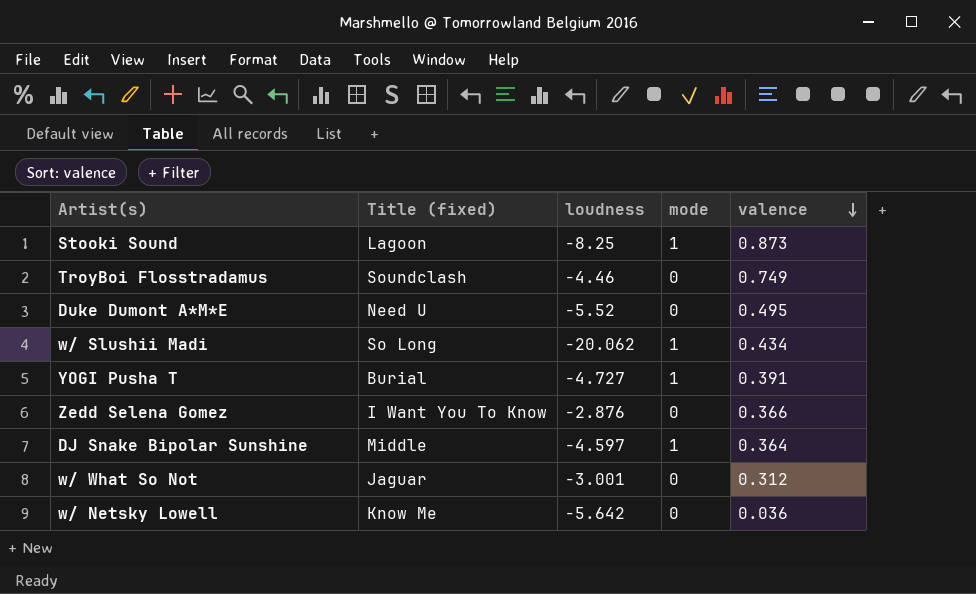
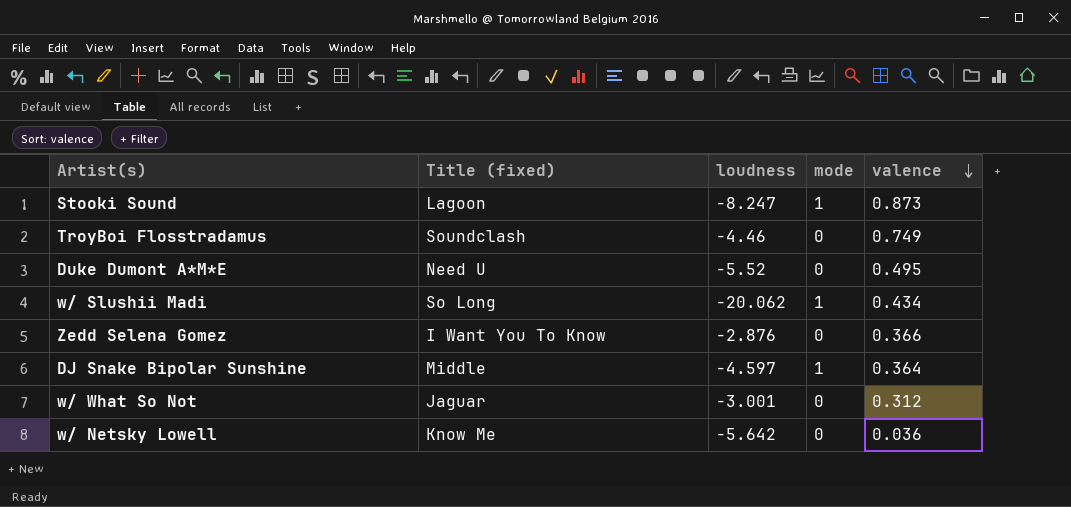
row YOGI Pusha T: Burial | -4.727 | 1 | 0.391 -> none
Stooki Sound | loudness: -8.25 -> -8.247

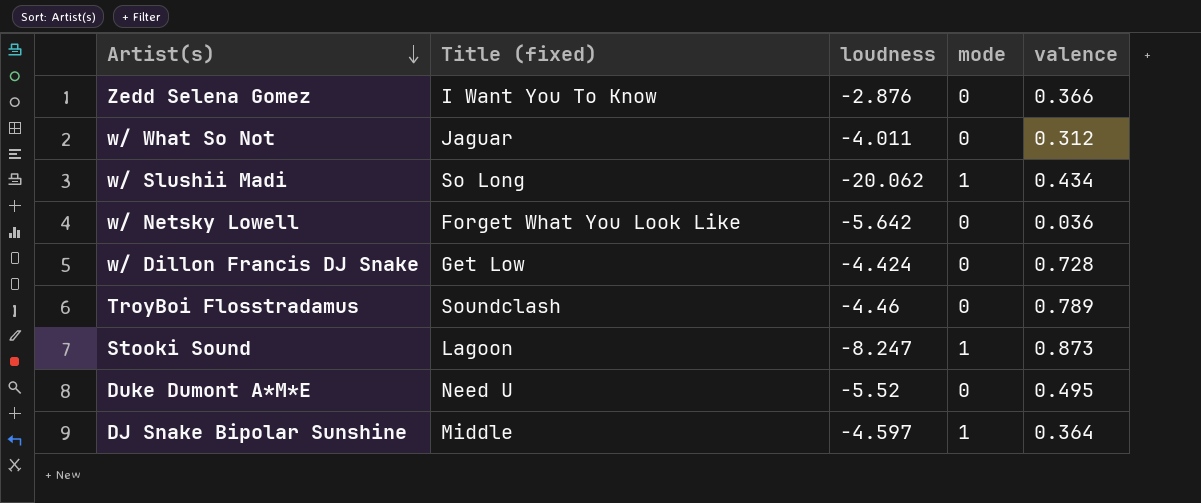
row order: valence descending -> Artist(s) descending
w/ What So Not | loudness: -3.001 -> -4.011
w/ Netsky Lowell | Title (fixed): Know Me -> Forget What You Look Like
row w/ Dillon Francis DJ Snake: none -> Get Low | -4.424 | 0 | 0.728
TroyBoi Flosstradamus | valence: 0.749 -> 0.789

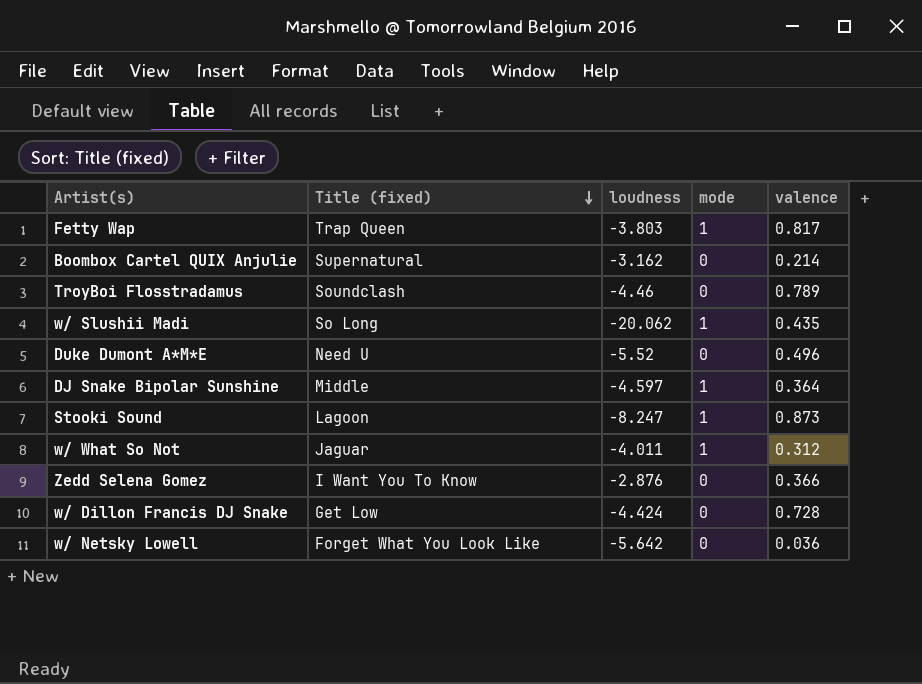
row order: Artist(s) descending -> Title (fixed) descending
row Fetty Wap: none -> Trap Queen | -3.803 | 1 | 0.817
row Boombox Cartel QUIX Anjulie: none -> Supernatural | -3.162 | 0 | 0.214
w/ Slushii Madi | valence: 0.434 -> 0.435
Duke Dumont A*M*E | valence: 0.495 -> 0.496
w/ What So Not | mode: 0 -> 1

